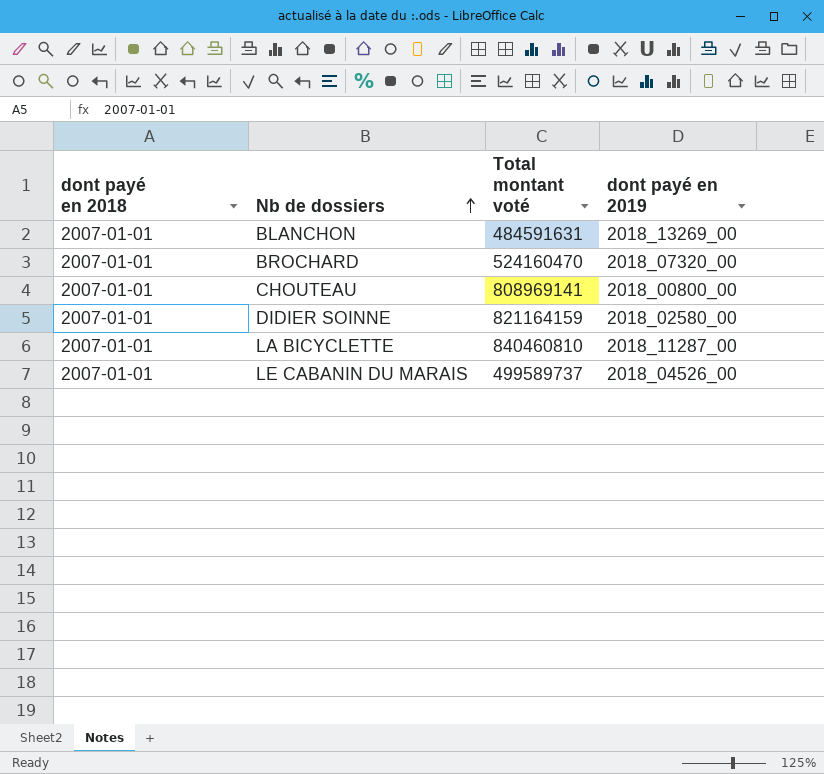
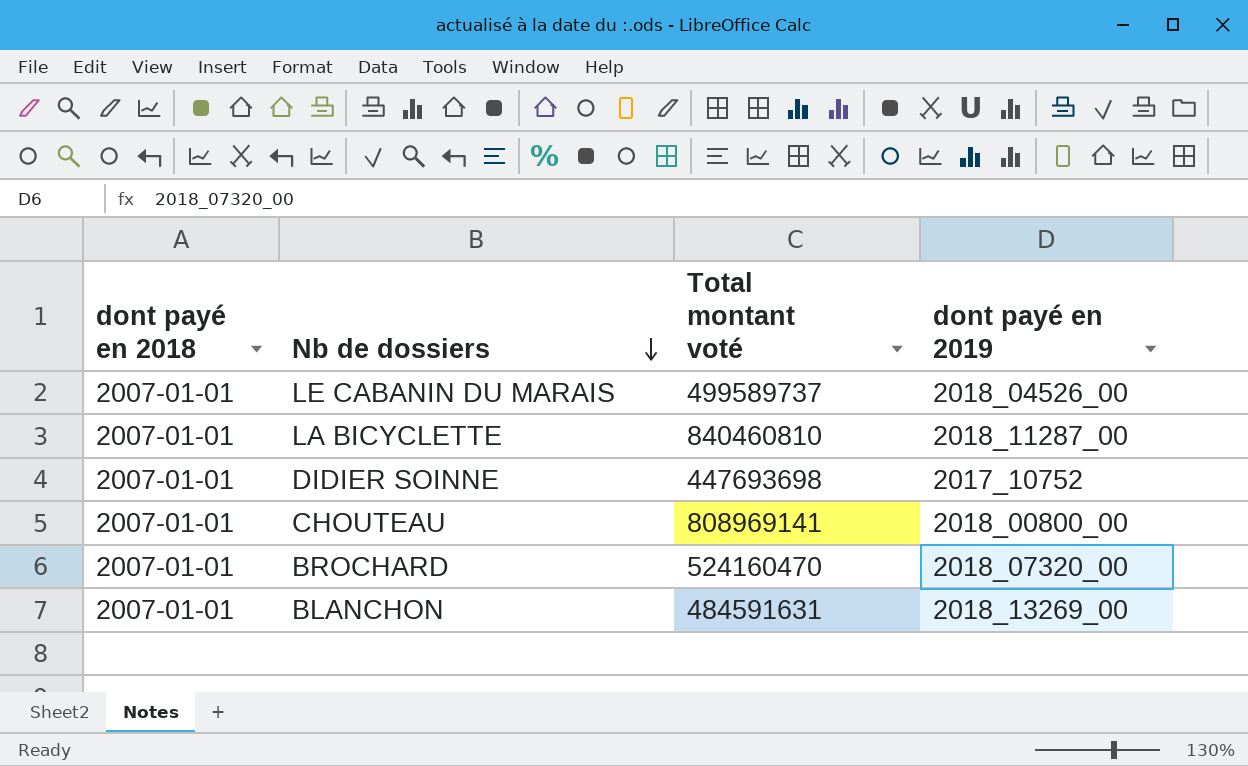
row order: Nb de dossiers ascending -> Nb de dossiers descending
DIDIER SOINNE | Total montant voté: 821164159 -> 447693698
DIDIER SOINNE | dont payé en 2019: 2018_02580_00 -> 2017_10752

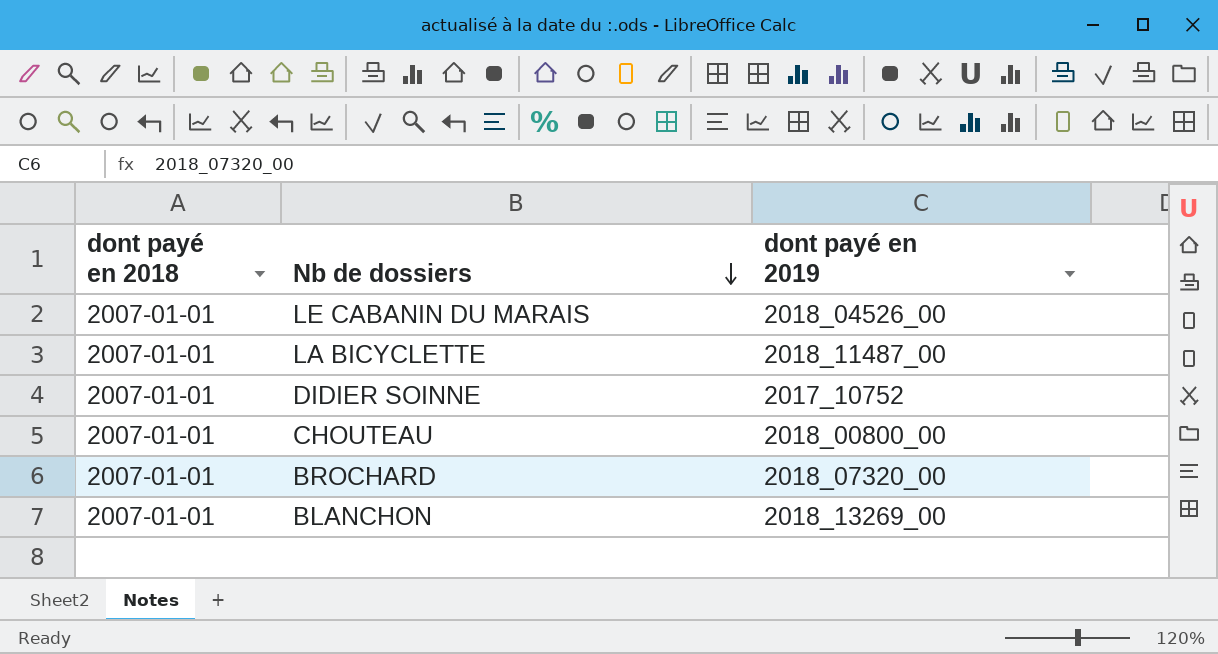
column Total montant voté | position: 3 -> none
LA BICYCLETTE | dont payé en 2019: 2018_11287_00 -> 2018_11487_00

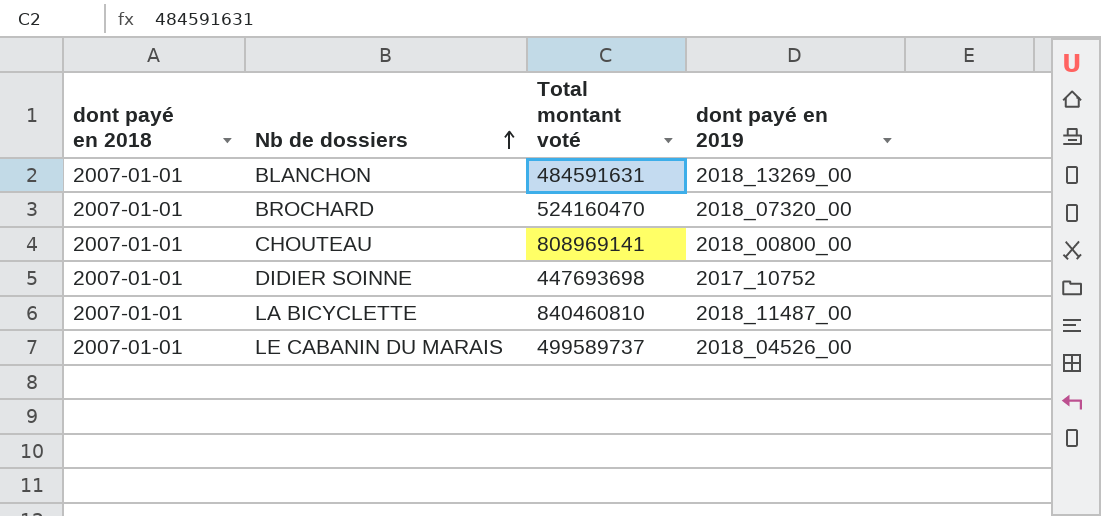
row order: Nb de dossiers descending -> Nb de dossiers ascending
column Total montant voté | position: none -> 3

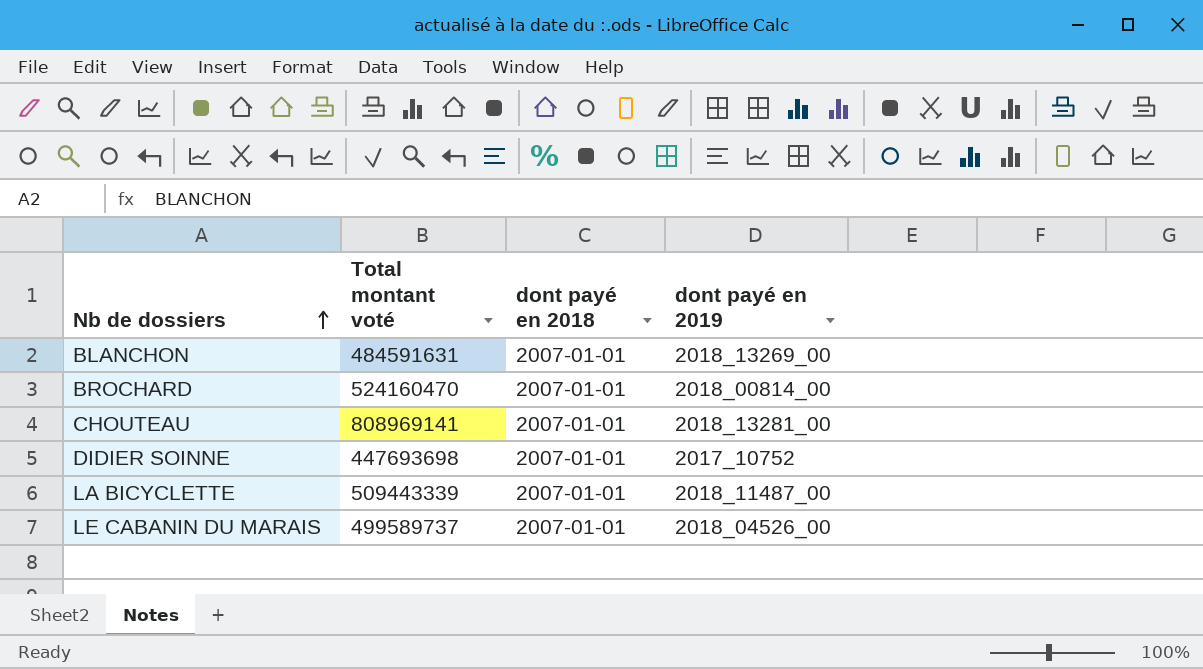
column dont payé en 2018 | position: 1 -> 3
BROCHARD | dont payé en 2019: 2018_07320_00 -> 2018_00814_00
CHOUTEAU | dont payé en 2019: 2018_00800_00 -> 2018_13281_00
LA BICYCLETTE | Total montant voté: 840460810 -> 509443339

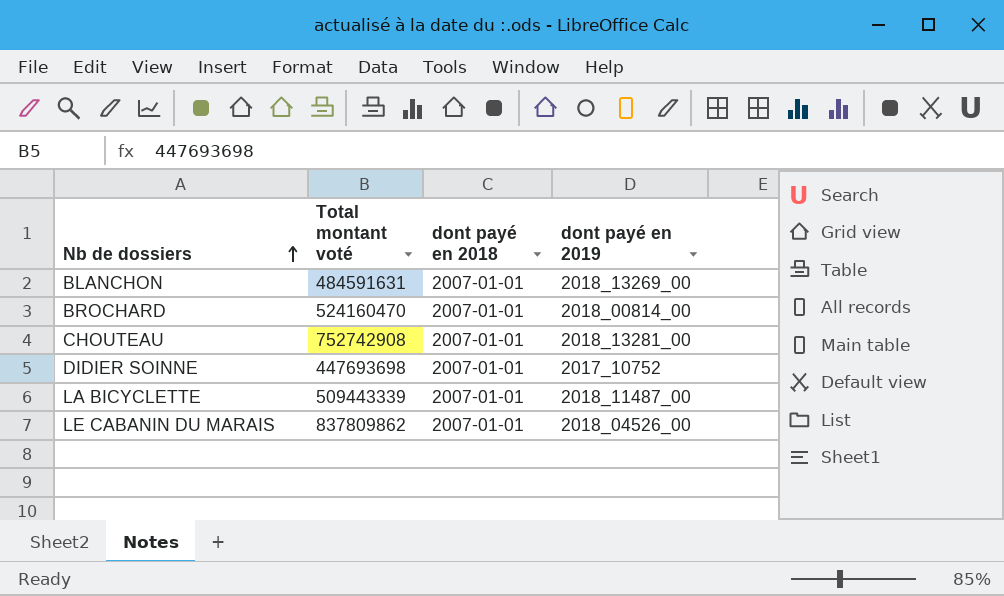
CHOUTEAU | Total montant voté: 808969141 -> 752742908
LE CABANIN DU MARAIS | Total montant voté: 499589737 -> 837809862

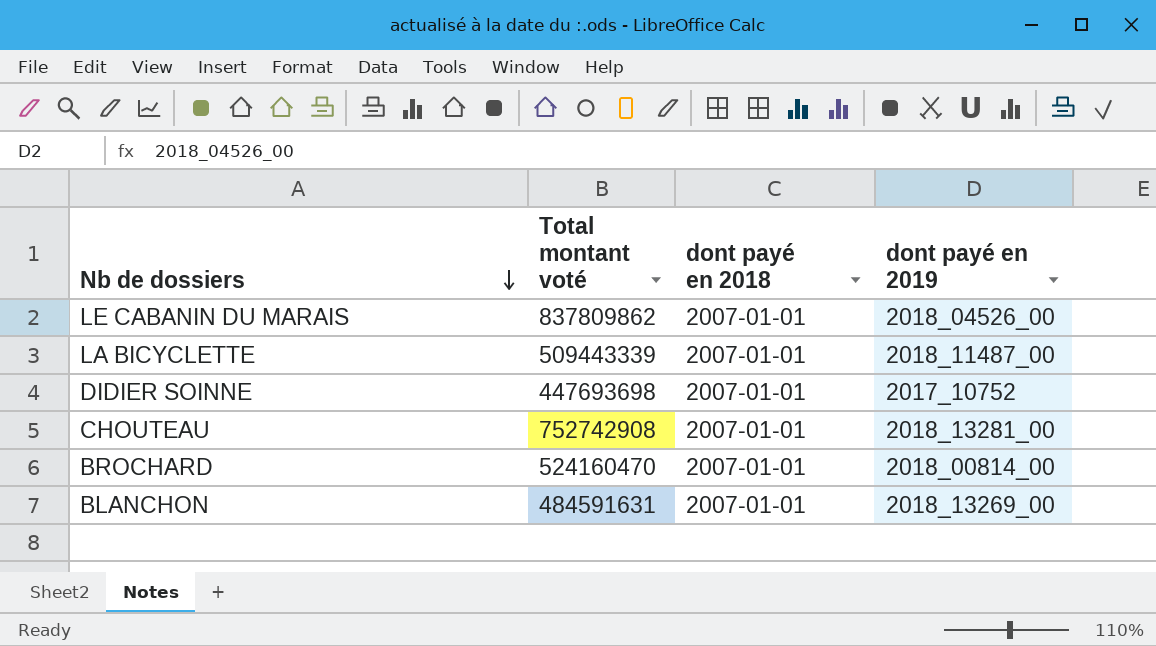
row order: Nb de dossiers ascending -> Nb de dossiers descending

